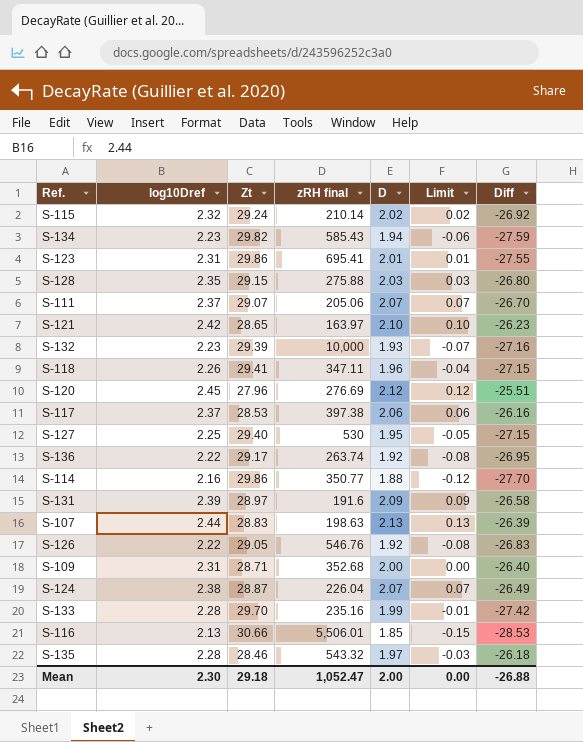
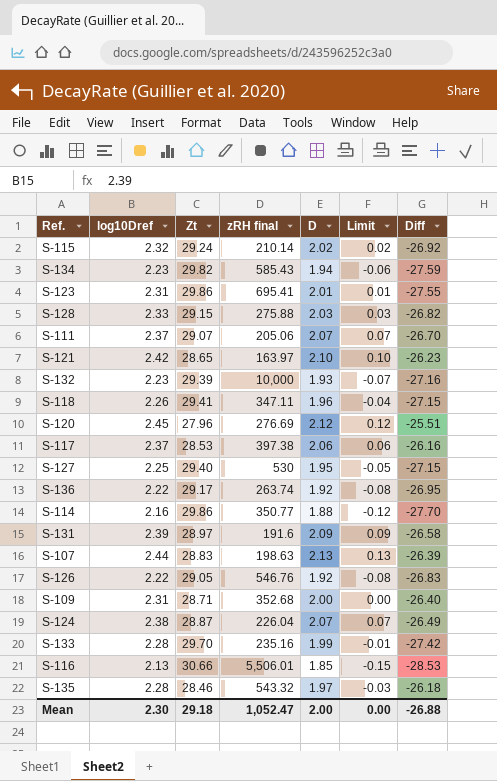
S-128 | log10Dref: 2.35 -> 2.33
S-128 | Diff: -26.80 -> -26.82

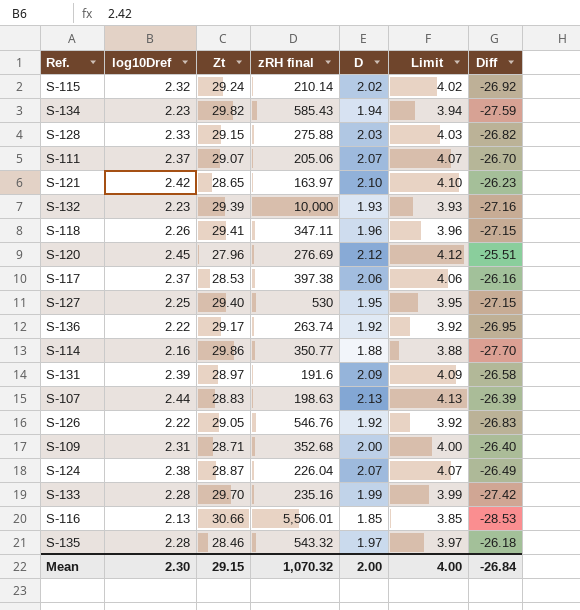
column Limit | formula: [D] - 2 -> [D] + 2
row S-123: 2.31 | 29.86 | 695.41 | 2.01 | 0.01 | -27.55 -> none
Mean | Zt: 29.18 -> 29.15
Mean | zRH final: 1,052.47 -> 1,070.32
Mean | Limit: 0.00 -> 4.00
Mean | Diff: -26.88 -> -26.84

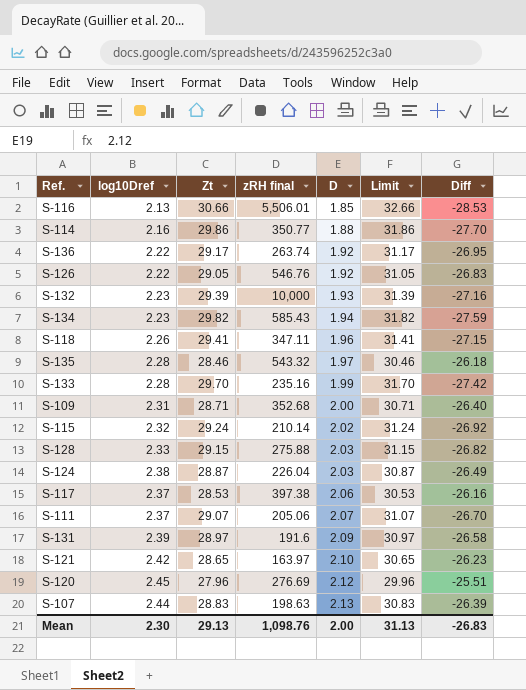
row order: none -> D ascending
column Limit | formula: [D] + 2 -> [Zt] + 2
row S-127: 2.25 | 29.40 | 530 | 1.95 | 3.95 | -27.15 -> none
S-124 | D: 2.07 -> 2.03
Mean | Zt: 29.15 -> 29.13
Mean | zRH final: 1,070.32 -> 1,098.76
Mean | Limit: 4.00 -> 31.13
Mean | Diff: -26.84 -> -26.83

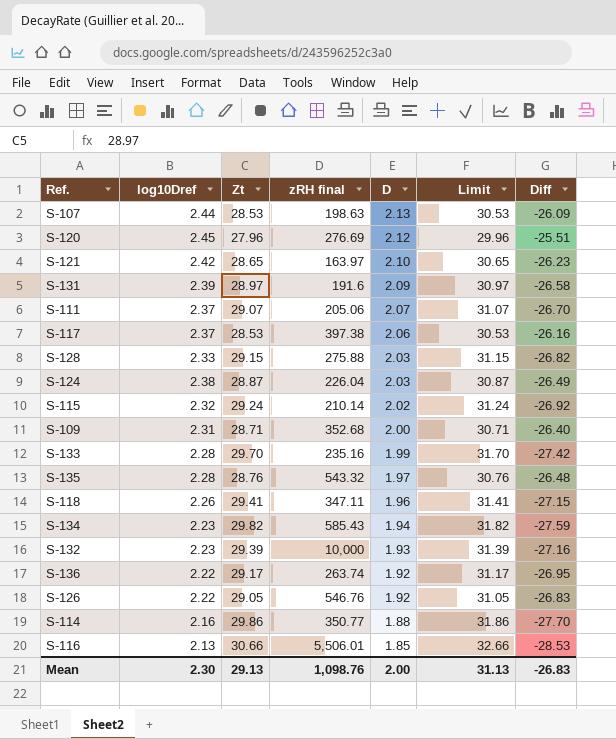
row order: D ascending -> D descending
S-107 | Zt: 28.83 -> 28.53
S-107 | Limit: 30.83 -> 30.53
S-107 | Diff: -26.39 -> -26.09
S-135 | Zt: 28.46 -> 28.76
S-135 | Limit: 30.46 -> 30.76
S-135 | Diff: -26.18 -> -26.48

